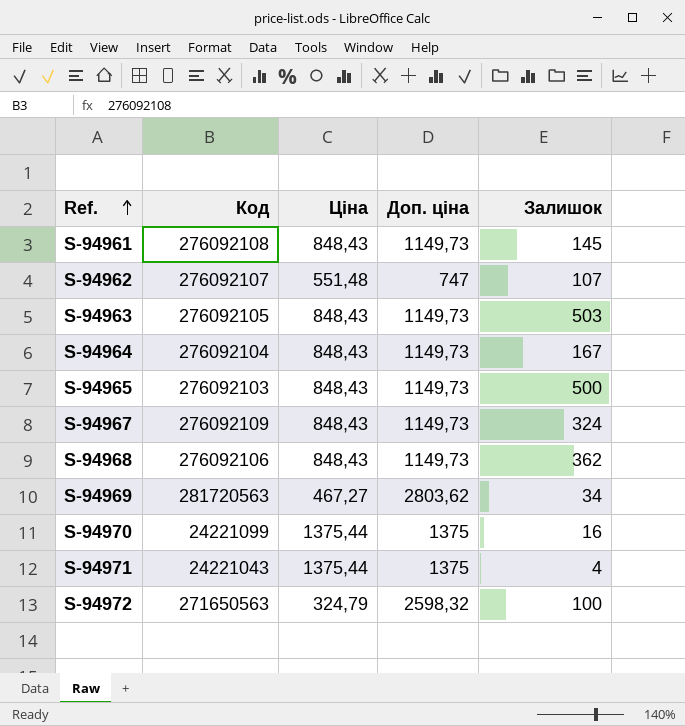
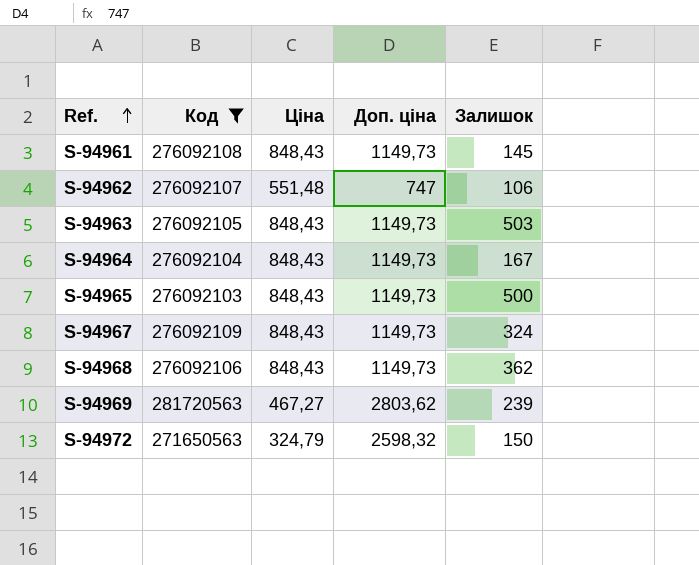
filter: none -> Код >= 271650563
S-94962 | Залишок: 107 -> 106
S-94969 | Залишок: 34 -> 239
S-94972 | Залишок: 100 -> 150

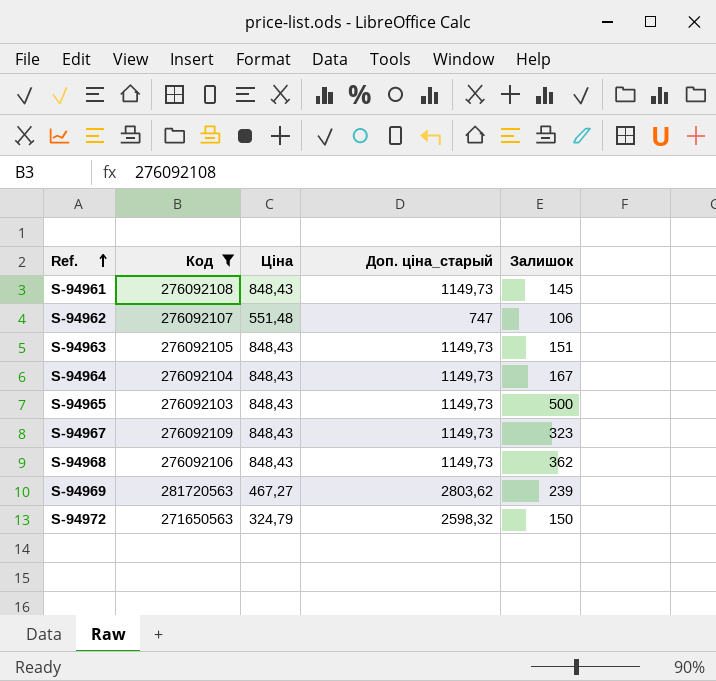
column name: Доп. ціна -> Доп. ціна_старый
S-94963 | Залишок: 503 -> 151
S-94967 | Залишок: 324 -> 323

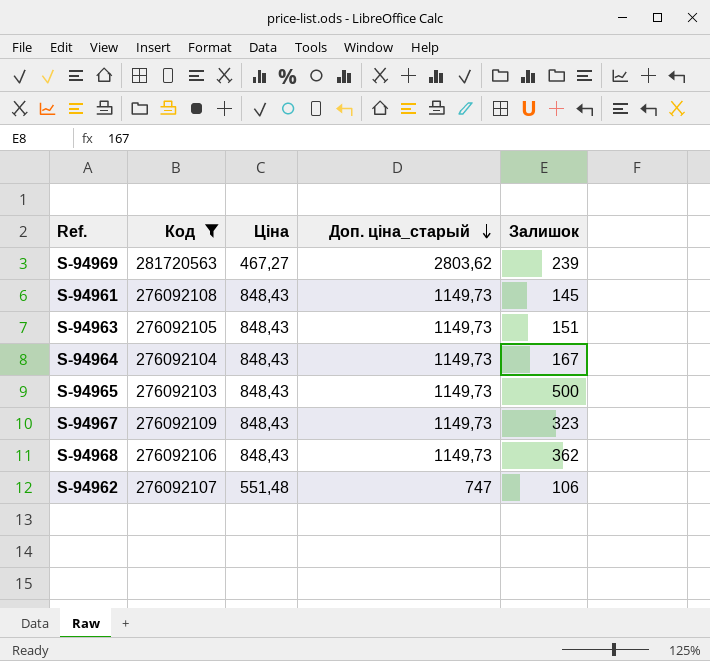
row order: Ref. ascending -> Доп. ціна_старый descending
row S-94972: 271650563 | 324,79 | 2598,32 | 150 -> none

